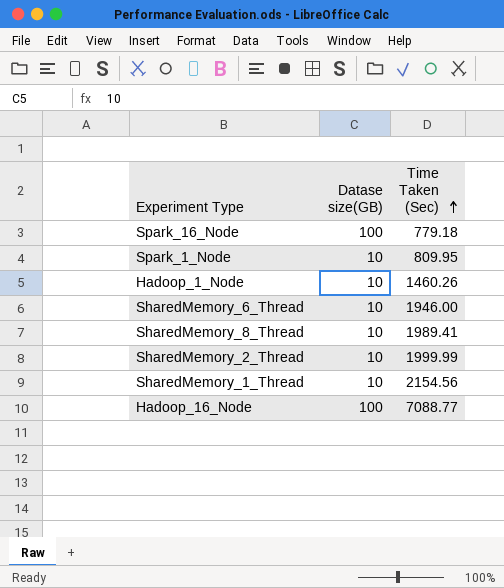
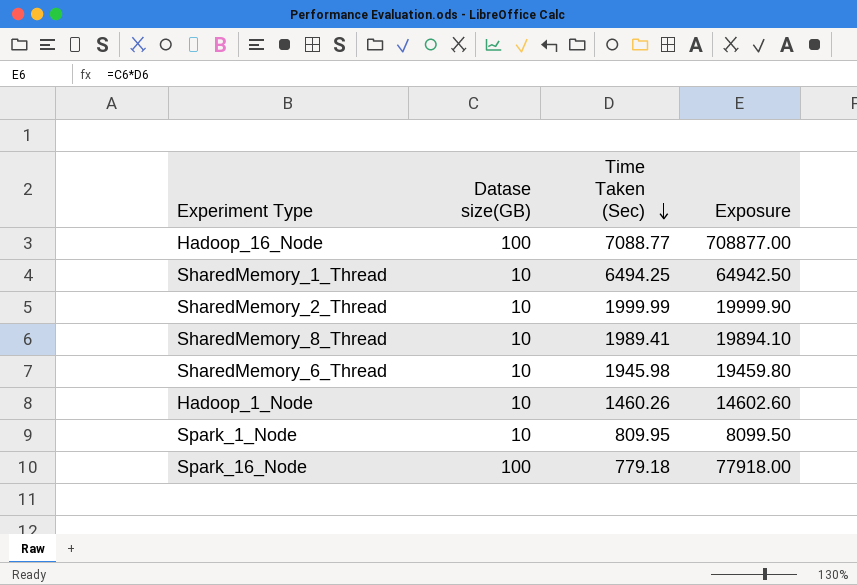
row order: Time Taken (Sec) ascending -> Time Taken (Sec) descending
column Exposure | formula: none -> [Datase size(GB)] * [Time Taken (Sec)]
SharedMemory_1_Thread | Time Taken (Sec): 2154.56 -> 6494.25
SharedMemory_6_Thread | Time Taken (Sec): 1946.00 -> 1945.98

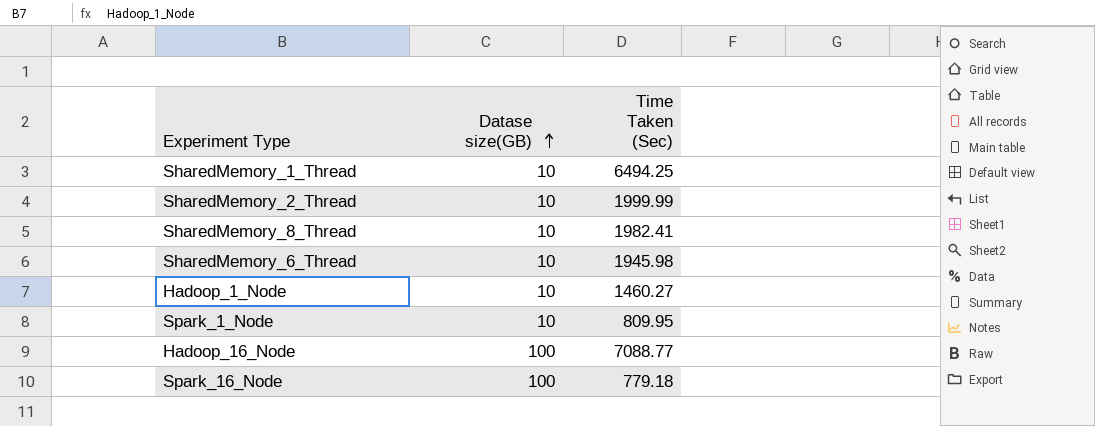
row order: Time Taken (Sec) descending -> Datase size(GB) ascending
column Exposure | formula: [Datase size(GB)] * [Time Taken (Sec)] -> none
SharedMemory_8_Thread | Time Taken (Sec): 1989.41 -> 1982.41
Hadoop_1_Node | Time Taken (Sec): 1460.26 -> 1460.27

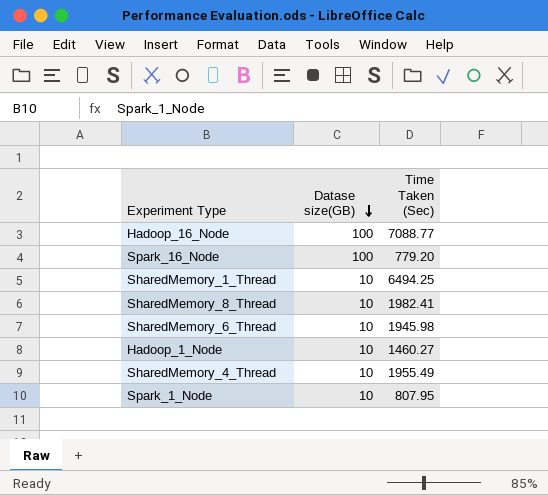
row order: Datase size(GB) ascending -> Datase size(GB) descending
row SharedMemory_2_Thread: 10 | 1999.99 -> none
Spark_16_Node | Time Taken (Sec): 779.18 -> 779.20
row SharedMemory_4_Thread: none -> 10 | 1955.49
Spark_1_Node | Time Taken (Sec): 809.95 -> 807.95

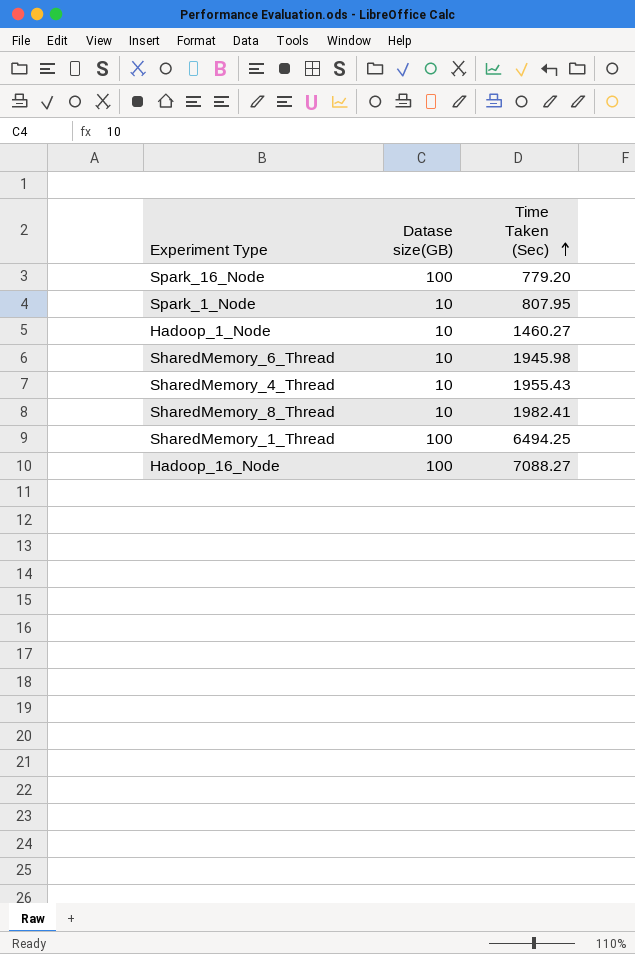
row order: Datase size(GB) descending -> Time Taken (Sec) ascending
SharedMemory_4_Thread | Time Taken (Sec): 1955.49 -> 1955.43
SharedMemory_1_Thread | Datase size(GB): 10 -> 100
Hadoop_16_Node | Time Taken (Sec): 7088.77 -> 7088.27

